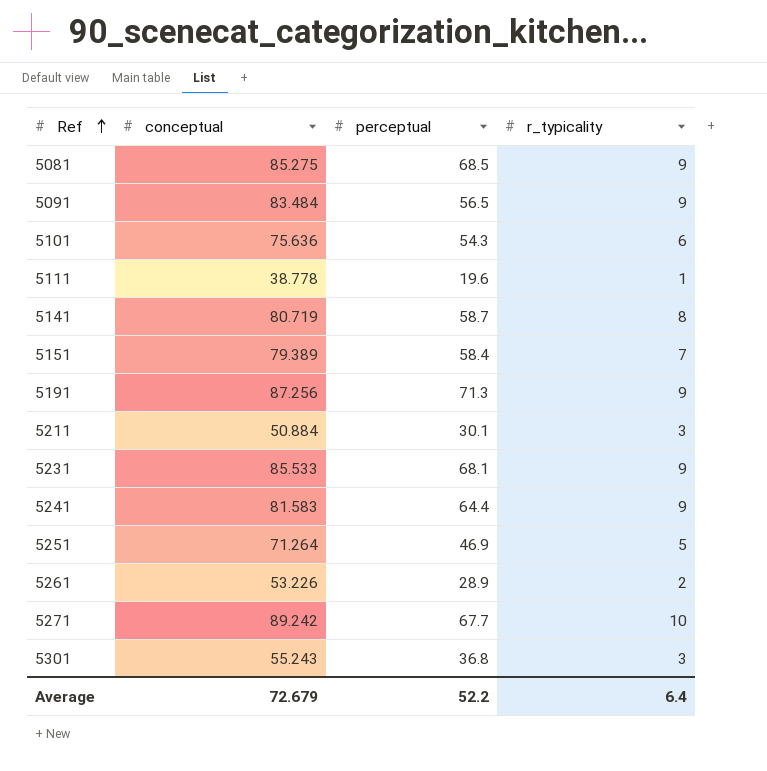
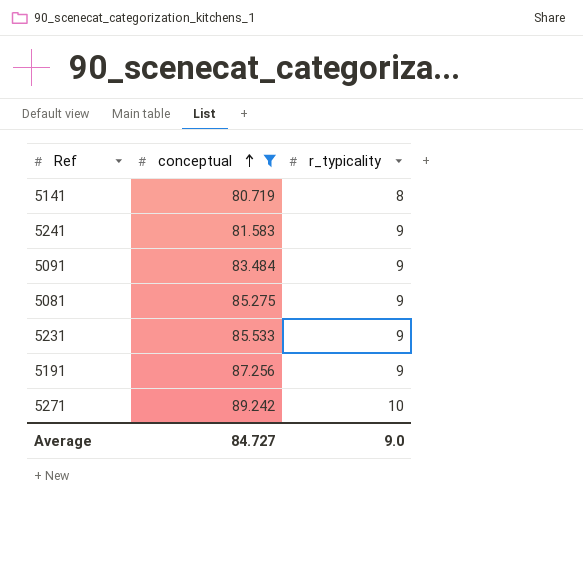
filter: none -> conceptual >= 80.719
row order: Ref ascending -> conceptual ascending
column perceptual | position: 3 -> none
Average | conceptual: 72.679 -> 84.727
Average | r_typicality: 6.4 -> 9.0

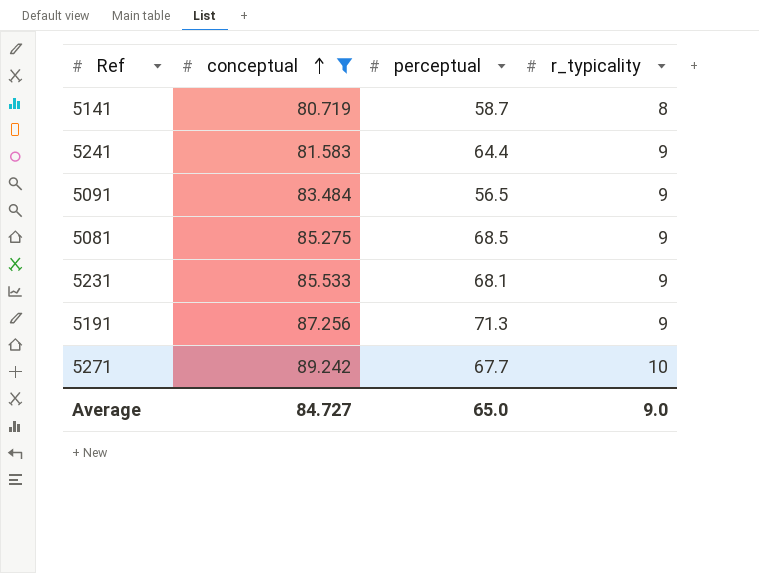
column perceptual | position: none -> 3

